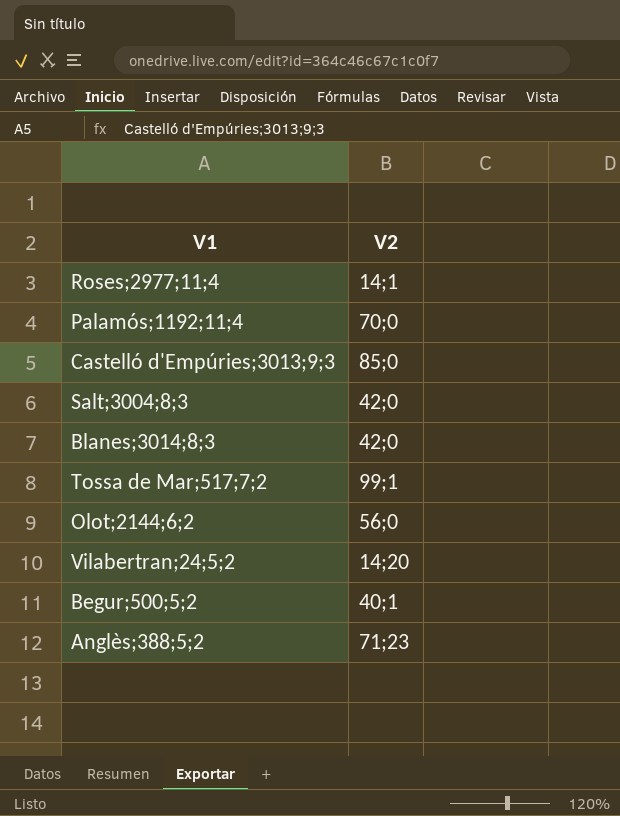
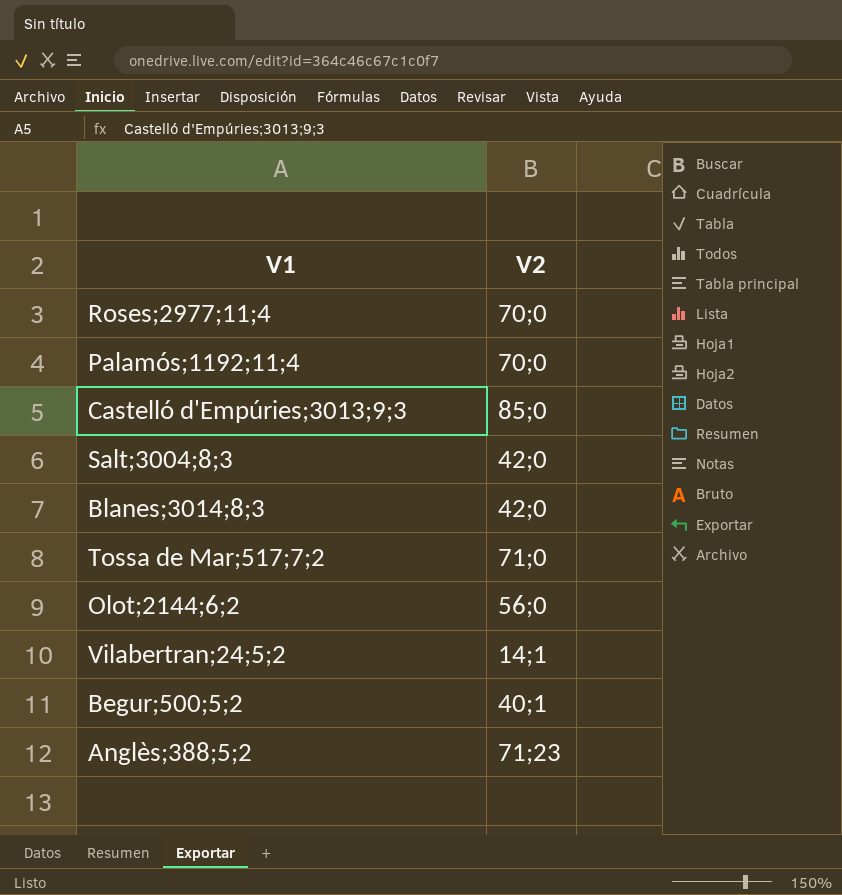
Roses;2977;11;4 | V2: 14;1 -> 70;0
Tossa de Mar;517;7;2 | V2: 99;1 -> 71;0
Vilabertran;24;5;2 | V2: 14;20 -> 14;1

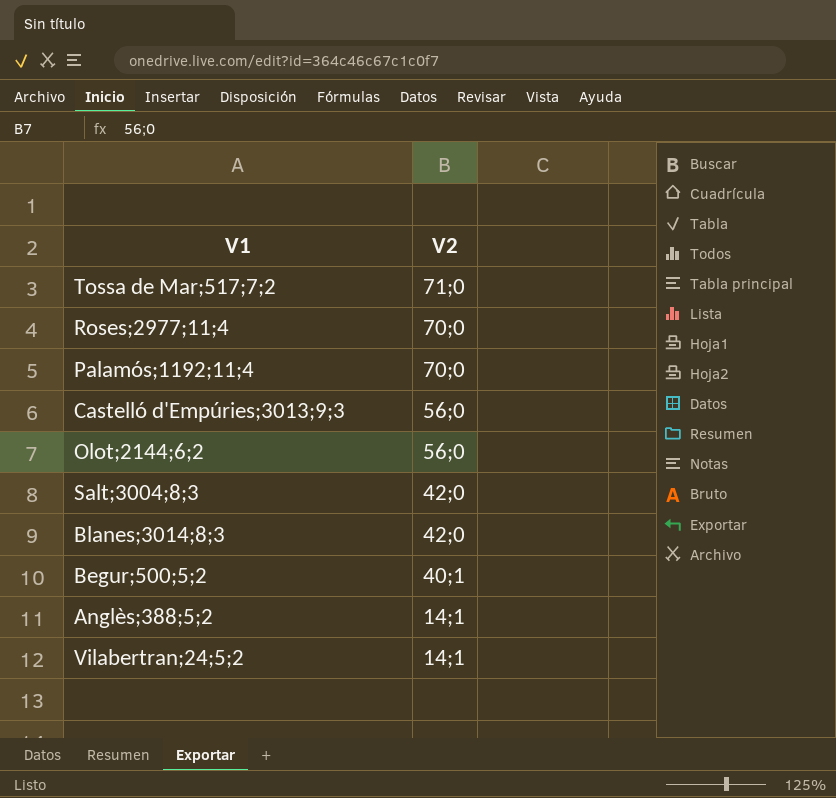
row order: none -> V2 descending
Castelló d'Empúries;3013;9;3 | V2: 85;0 -> 56;0
Anglès;388;5;2 | V2: 71;23 -> 14;1

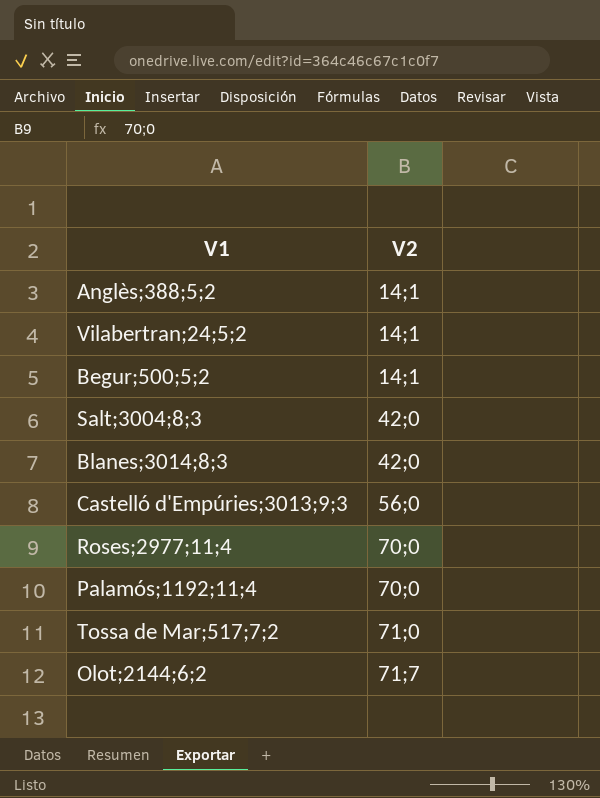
row order: V2 descending -> V2 ascending
Begur;500;5;2 | V2: 40;1 -> 14;1
Olot;2144;6;2 | V2: 56;0 -> 71;7

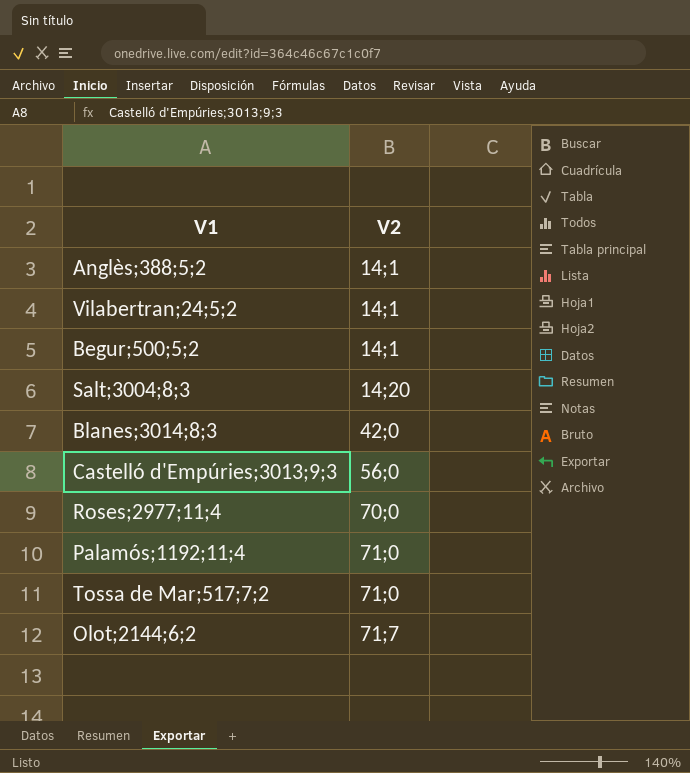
Salt;3004;8;3 | V2: 42;0 -> 14;20
Palamós;1192;11;4 | V2: 70;0 -> 71;0

